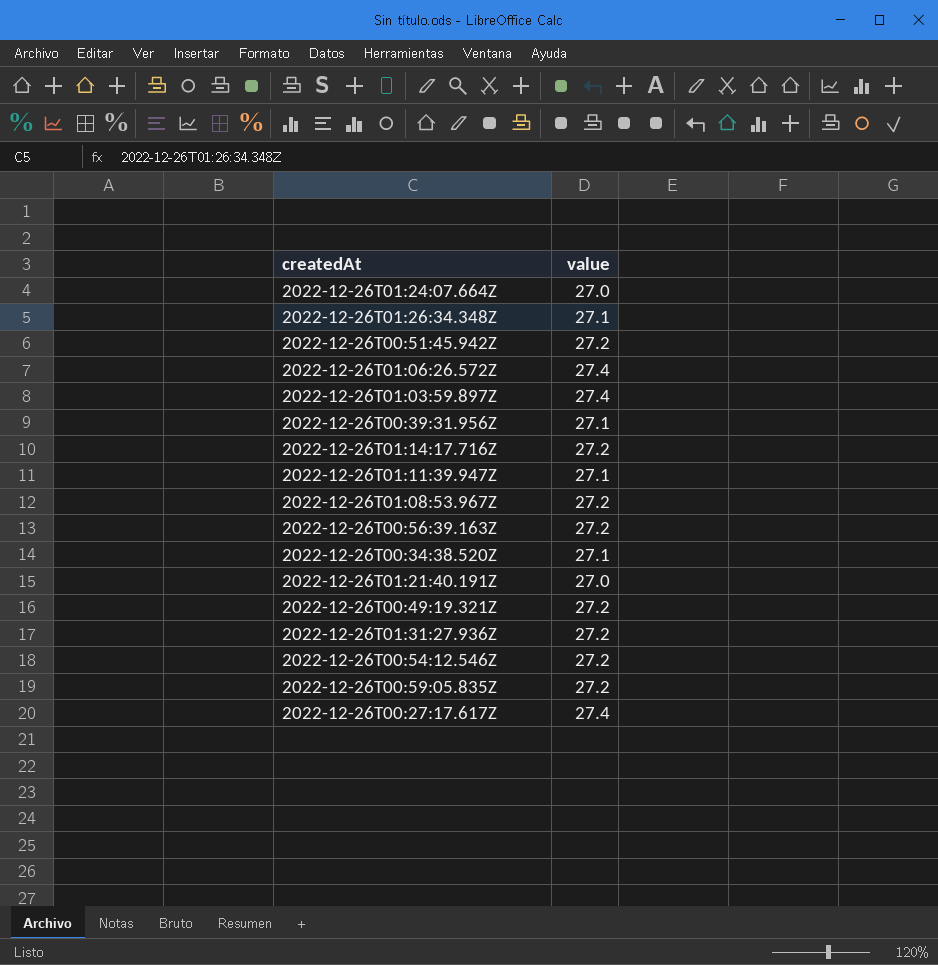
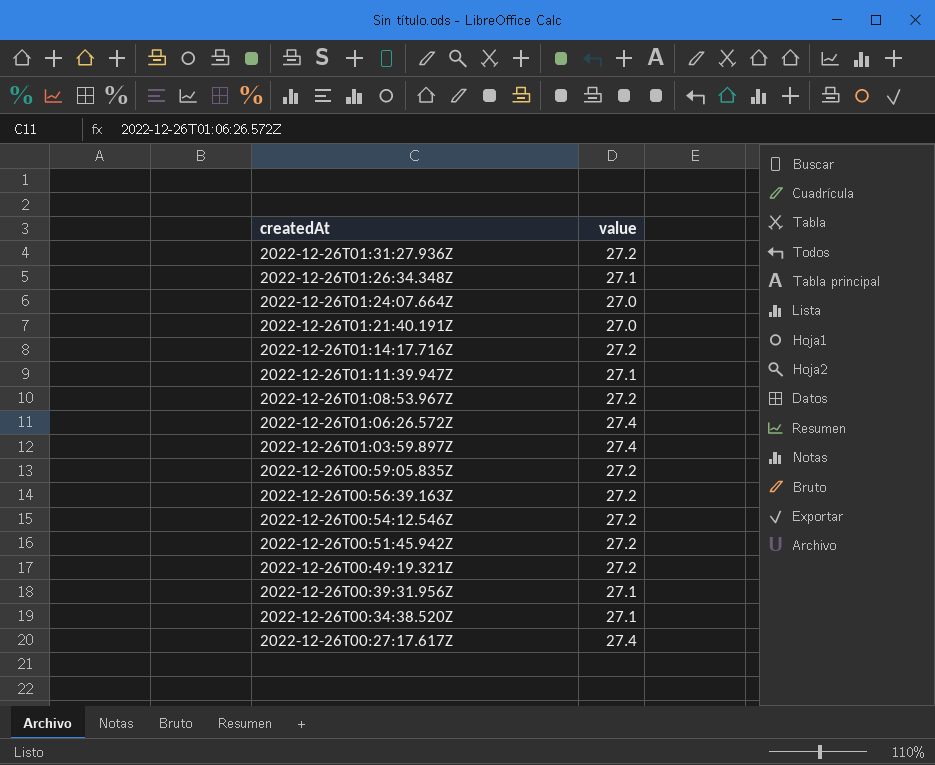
row order: none -> createdAt descending

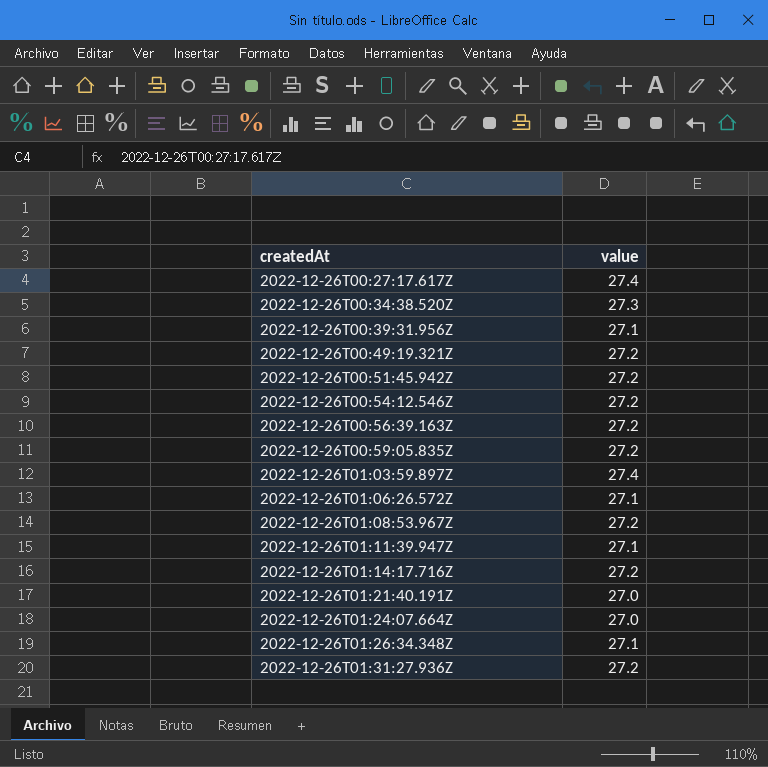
row order: createdAt descending -> createdAt ascending
2022-12-26T00:34:38.520Z | value: 27.1 -> 27.3
2022-12-26T01:06:26.572Z | value: 27.4 -> 27.1

